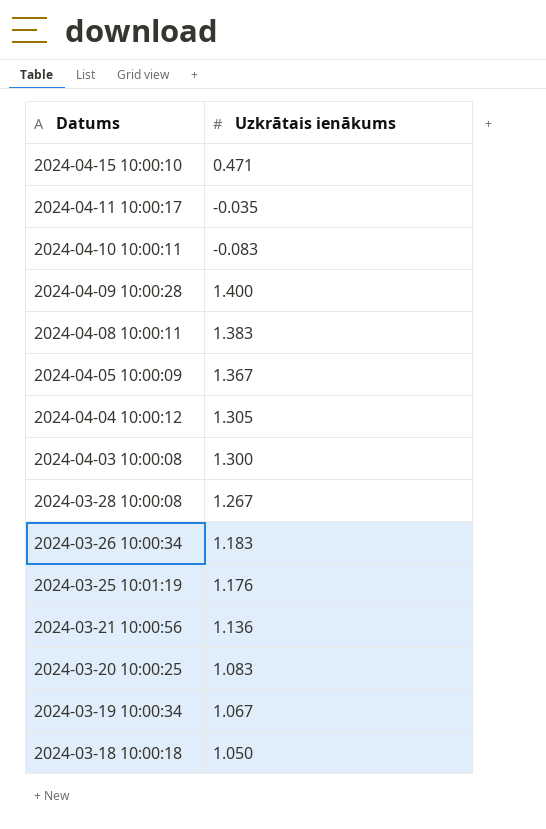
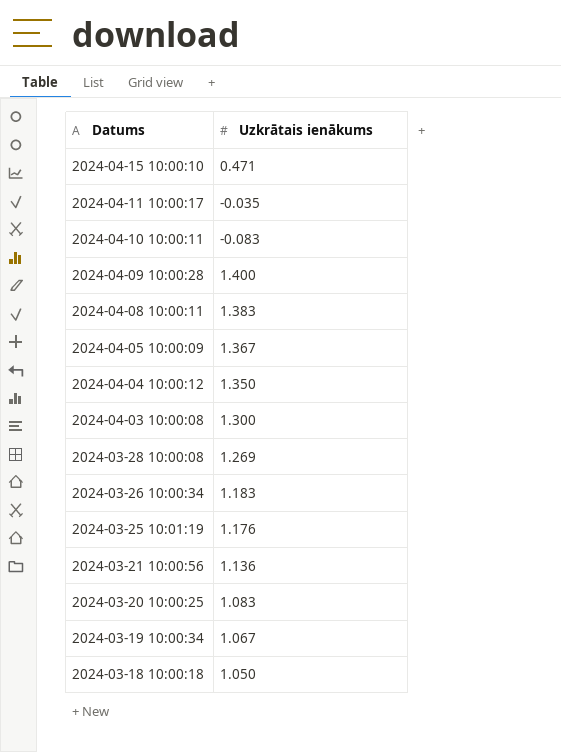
2024-04-04 10:00:12 | Uzkrātais ienākums: 1.305 -> 1.350
2024-03-28 10:00:08 | Uzkrātais ienākums: 1.267 -> 1.269

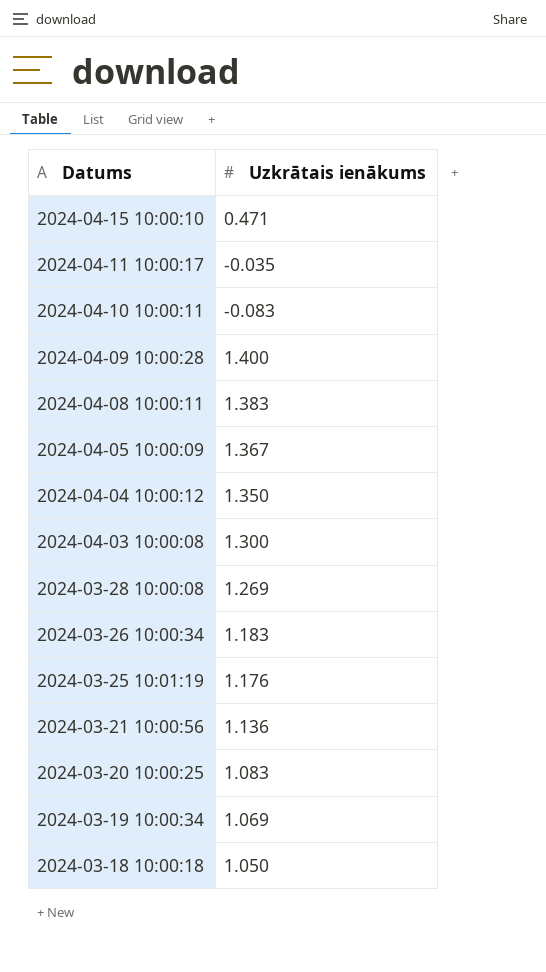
2024-03-19 10:00:34 | Uzkrātais ienākums: 1.067 -> 1.069

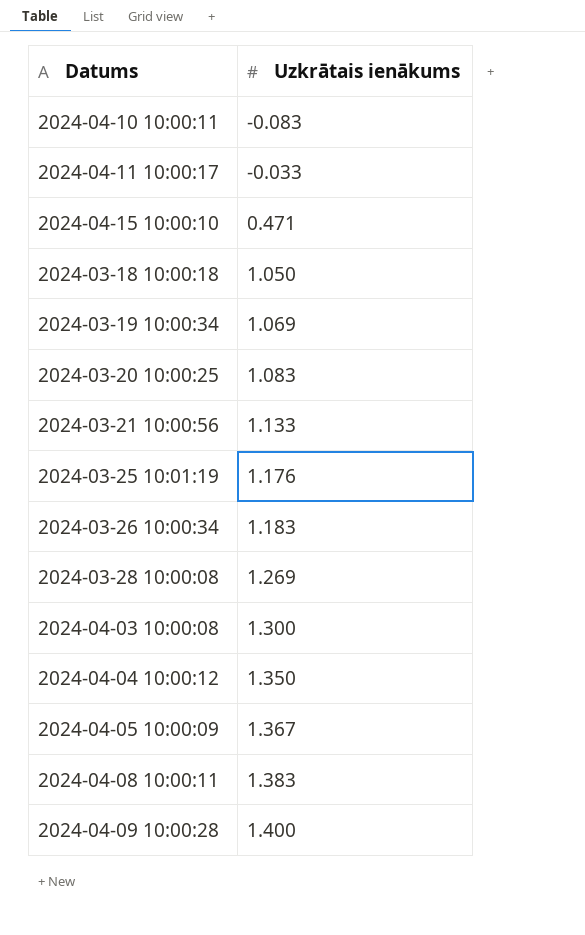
row order: Datums descending -> Uzkrātais ienākums ascending
2024-04-11 10:00:17 | Uzkrātais ienākums: -0.035 -> -0.033
2024-03-21 10:00:56 | Uzkrātais ienākums: 1.136 -> 1.133

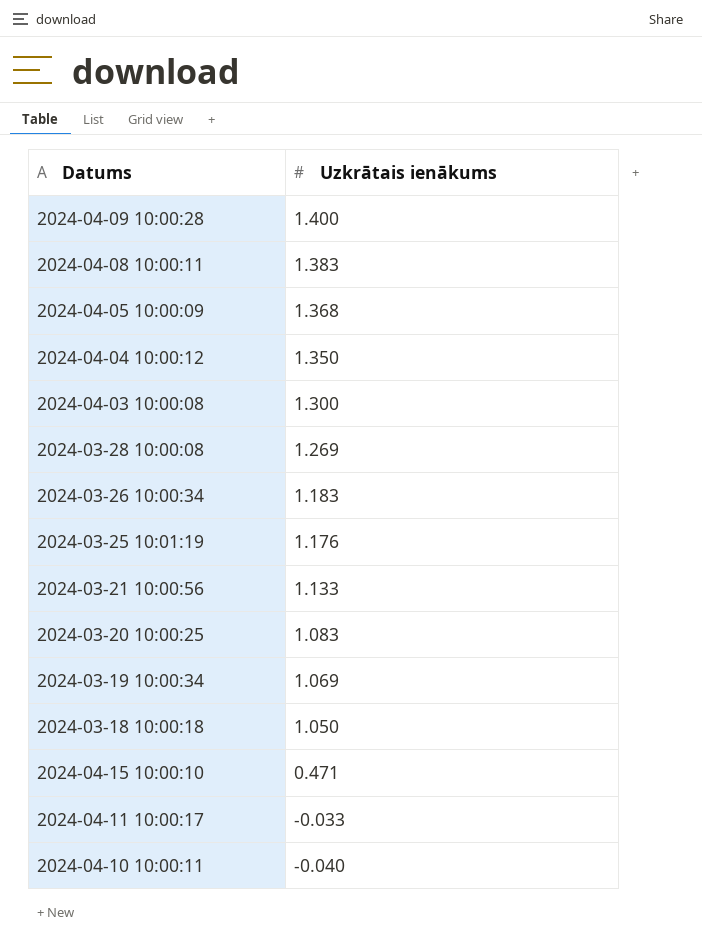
row order: Uzkrātais ienākums ascending -> Uzkrātais ienākums descending
2024-04-05 10:00:09 | Uzkrātais ienākums: 1.367 -> 1.368
2024-04-10 10:00:11 | Uzkrātais ienākums: -0.083 -> -0.040

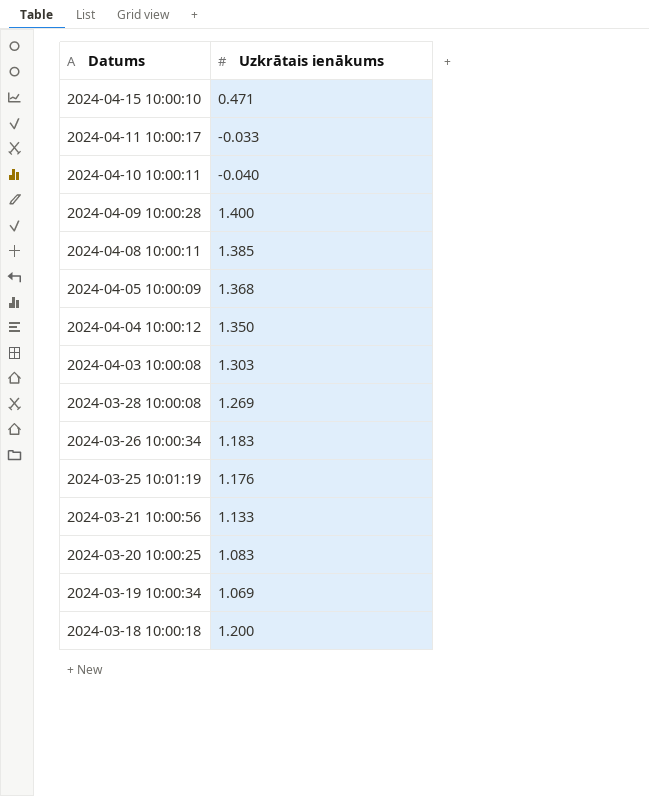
row order: Uzkrātais ienākums descending -> Datums descending
2024-04-08 10:00:11 | Uzkrātais ienākums: 1.383 -> 1.385
2024-04-03 10:00:08 | Uzkrātais ienākums: 1.300 -> 1.303
2024-03-18 10:00:18 | Uzkrātais ienākums: 1.050 -> 1.200

